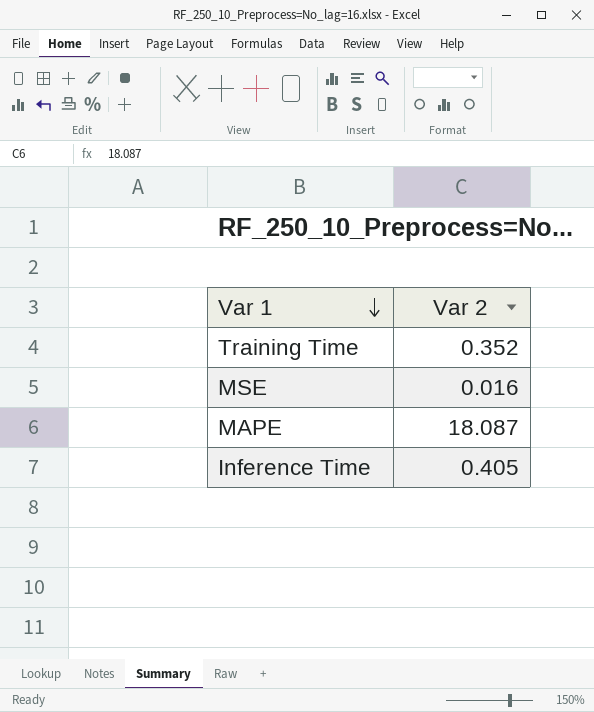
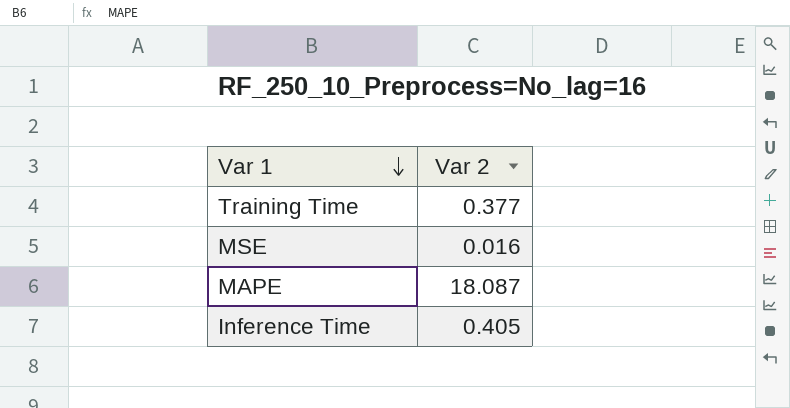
Training Time | Var 2: 0.352 -> 0.377

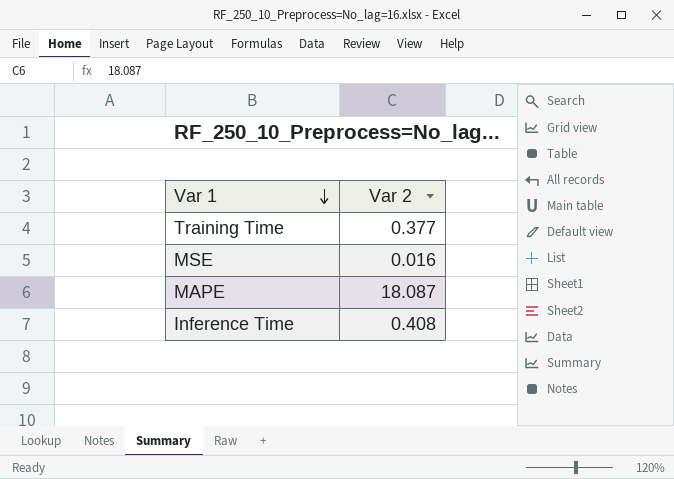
Inference Time | Var 2: 0.405 -> 0.408

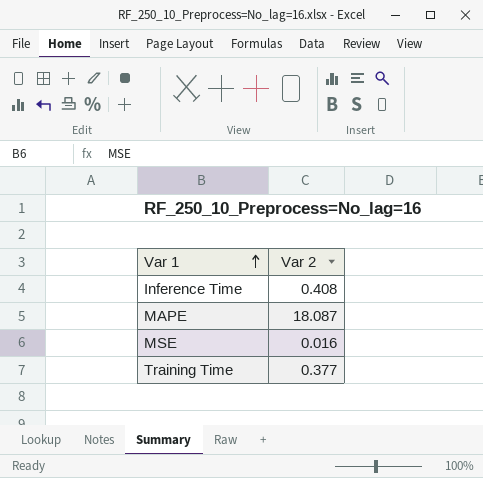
row order: Var 1 descending -> Var 1 ascending

